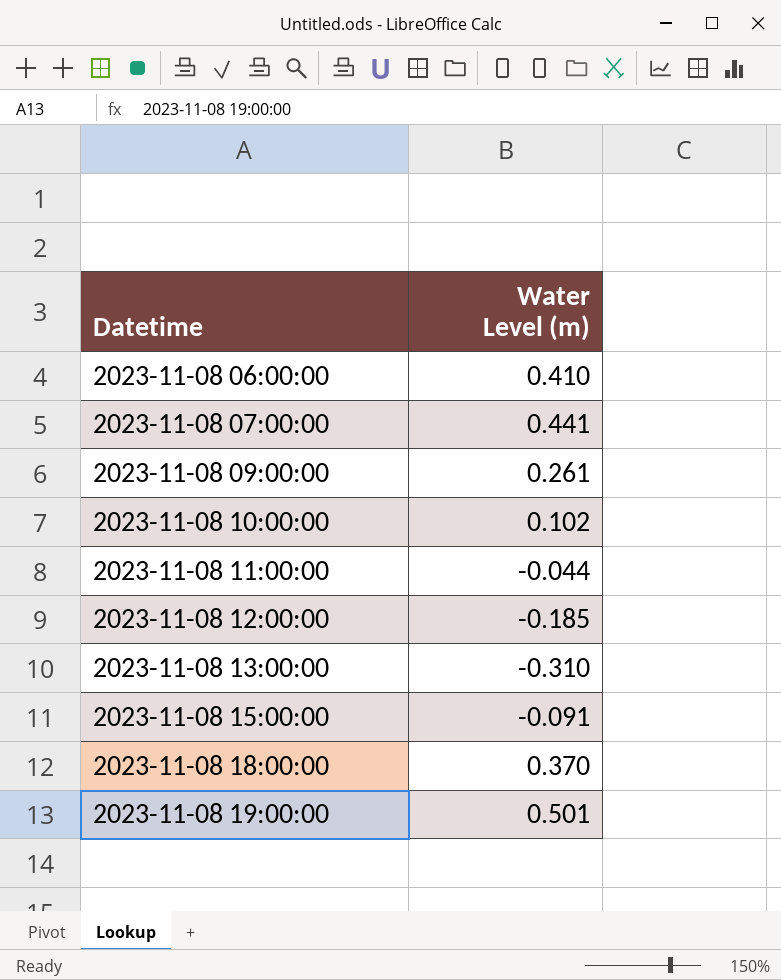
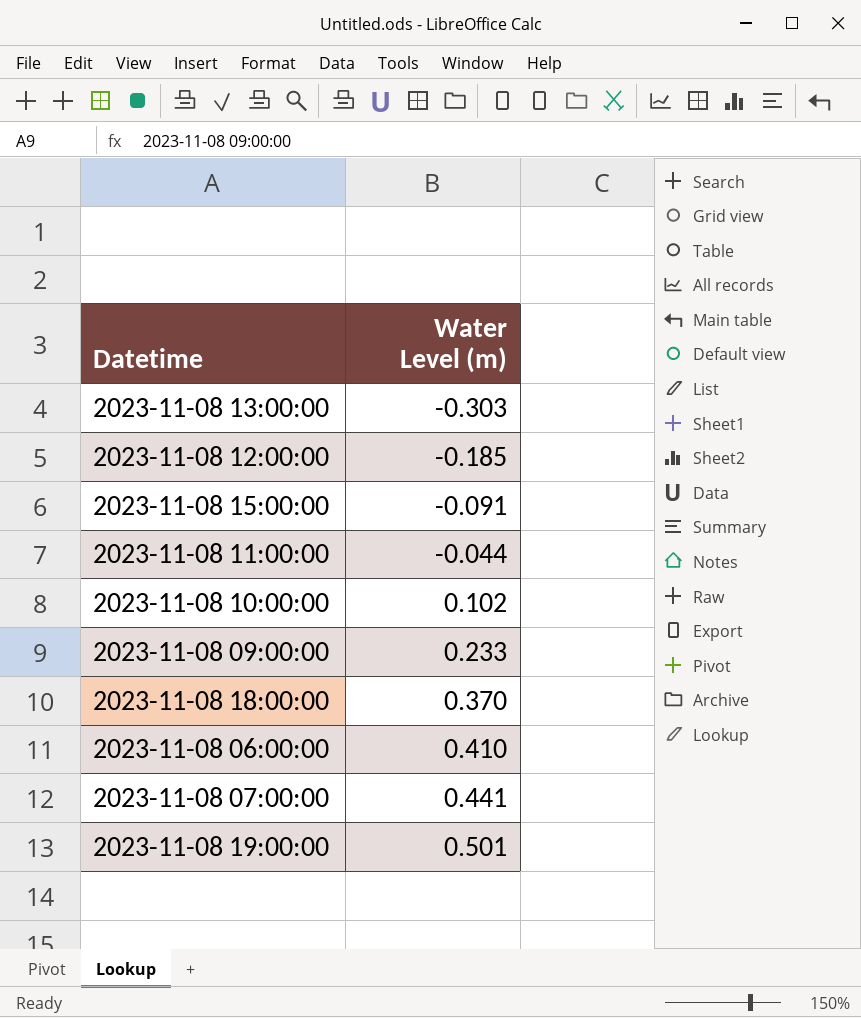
row order: Datetime ascending -> Water Level (m) ascending
2023-11-08 13:00:00 | Water Level (m): -0.310 -> -0.303
2023-11-08 09:00:00 | Water Level (m): 0.261 -> 0.233

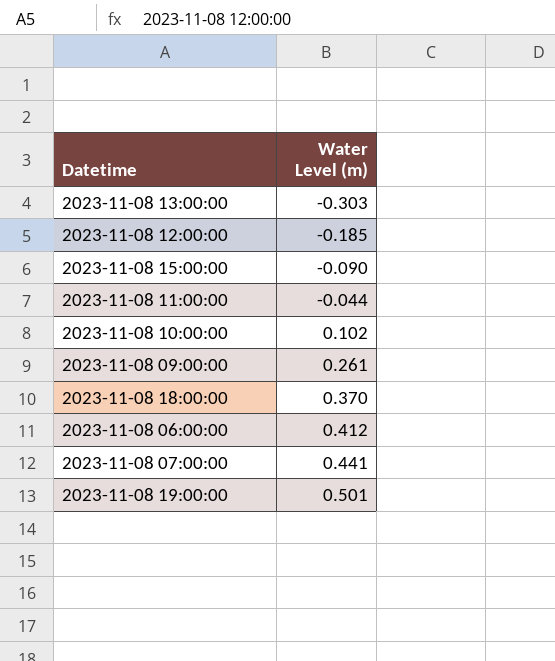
2023-11-08 15:00:00 | Water Level (m): -0.091 -> -0.090
2023-11-08 09:00:00 | Water Level (m): 0.233 -> 0.261
2023-11-08 06:00:00 | Water Level (m): 0.410 -> 0.412

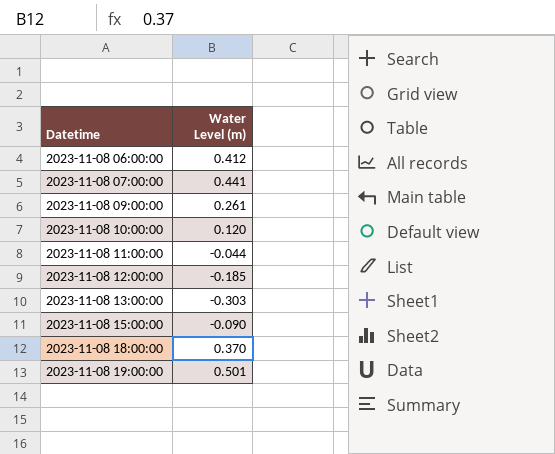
row order: Water Level (m) ascending -> Datetime ascending
2023-11-08 10:00:00 | Water Level (m): 0.102 -> 0.120

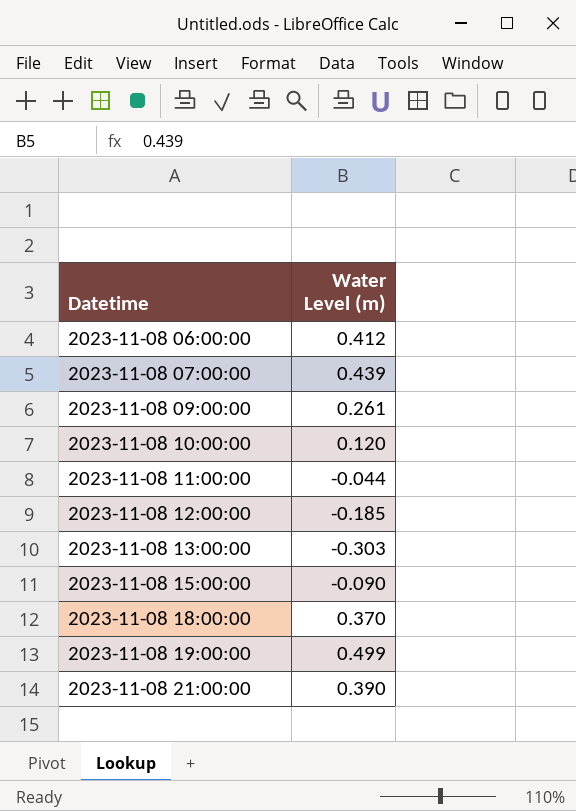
2023-11-08 07:00:00 | Water Level (m): 0.441 -> 0.439
2023-11-08 19:00:00 | Water Level (m): 0.501 -> 0.499
row 2023-11-08 21:00:00: none -> 0.390

